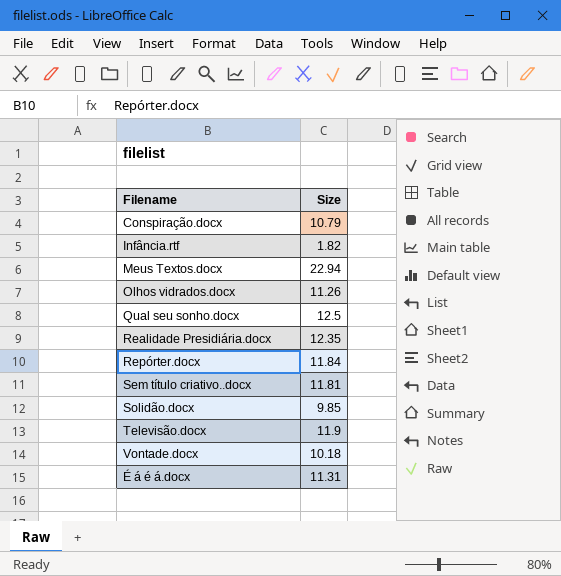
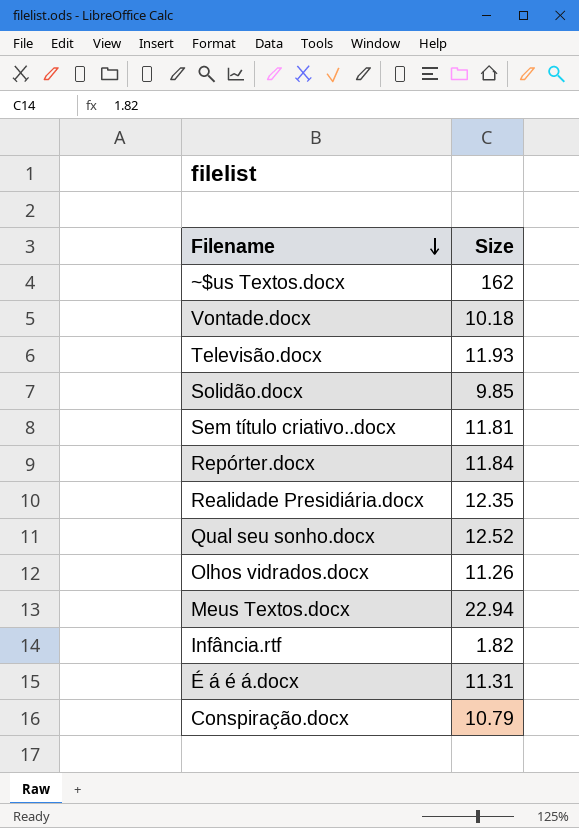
row order: none -> Filename descending
row ~$us Textos.docx: none -> 162
Televisão.docx | Size: 11.9 -> 11.93
Qual seu sonho.docx | Size: 12.5 -> 12.52

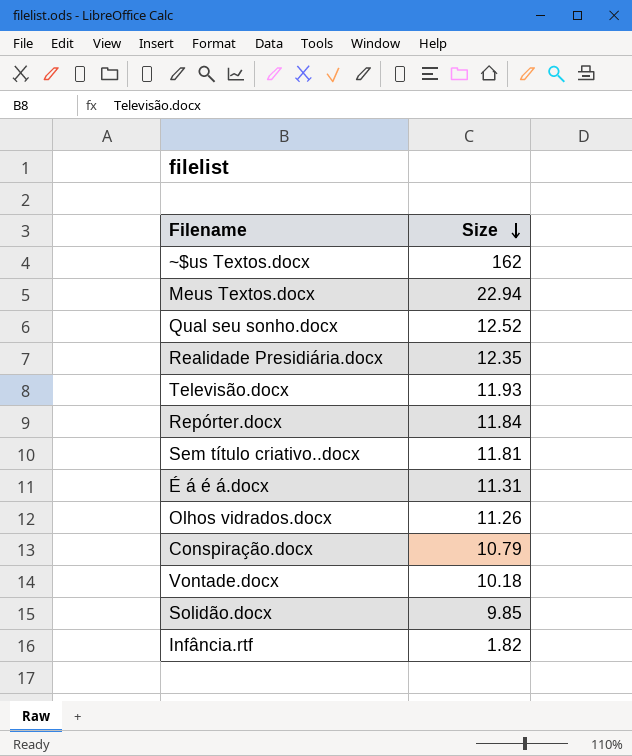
row order: Filename descending -> Size descending

